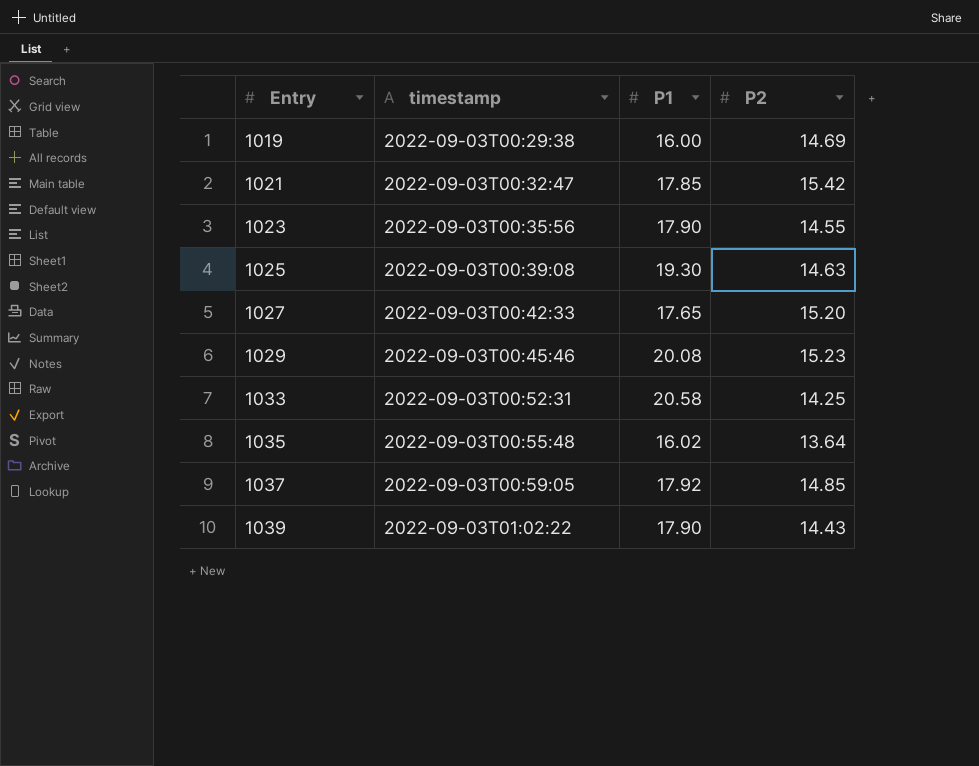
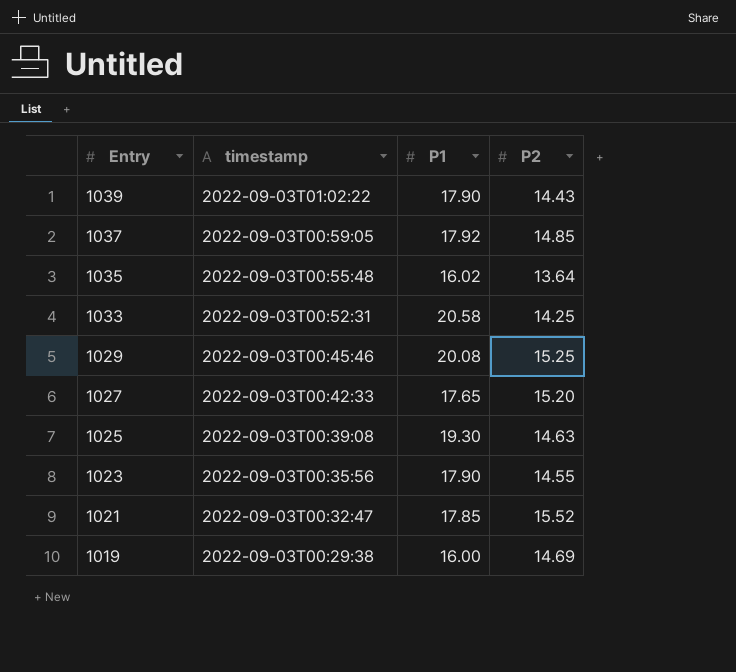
row order: Entry ascending -> Entry descending
1029 | P2: 15.23 -> 15.25
1021 | P2: 15.42 -> 15.52

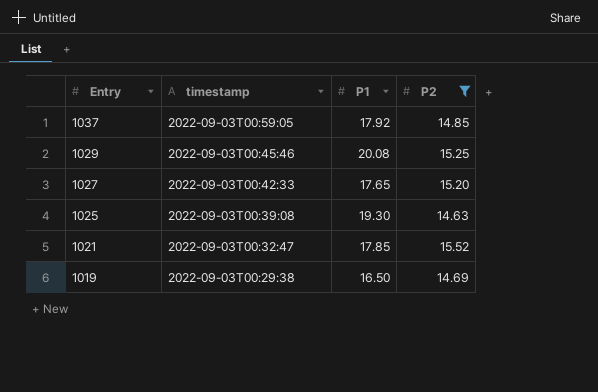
filter: none -> P2 >= 14.63
1019 | P1: 16.00 -> 16.50

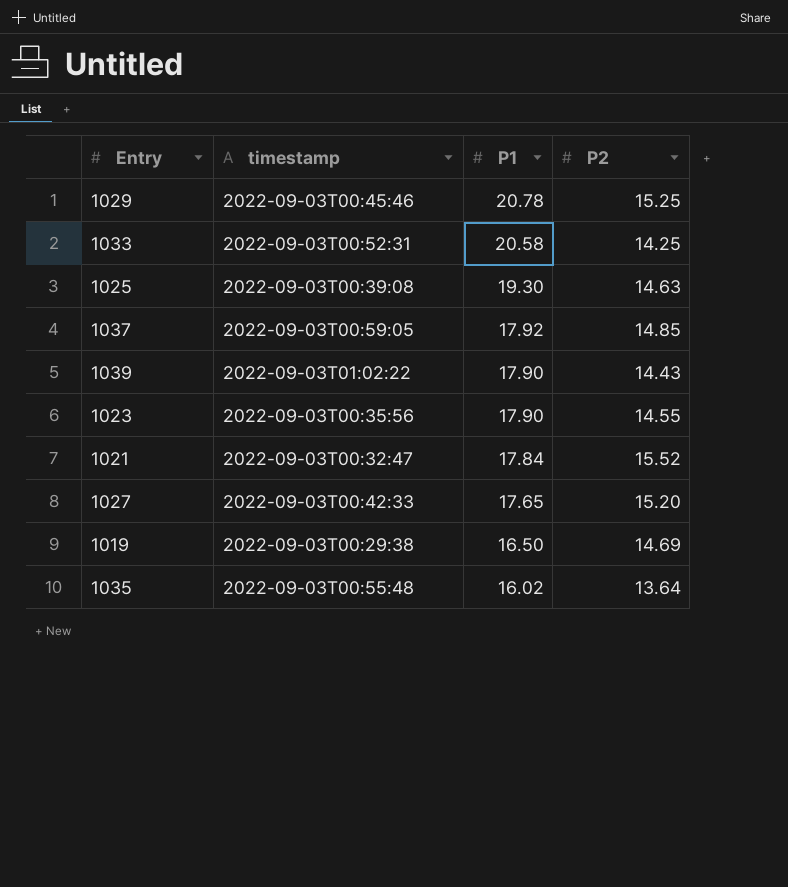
filter: P2 >= 14.63 -> none
row order: Entry descending -> P1 descending
1029 | P1: 20.08 -> 20.78
1021 | P1: 17.85 -> 17.84

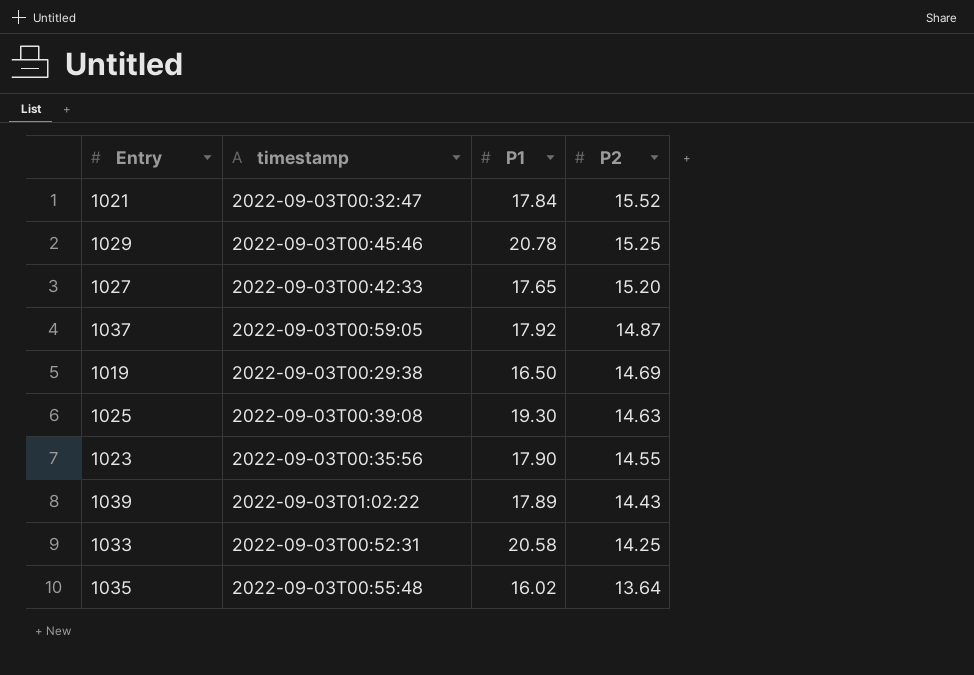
row order: P1 descending -> P2 descending
1037 | P2: 14.85 -> 14.87
1039 | P1: 17.90 -> 17.89

